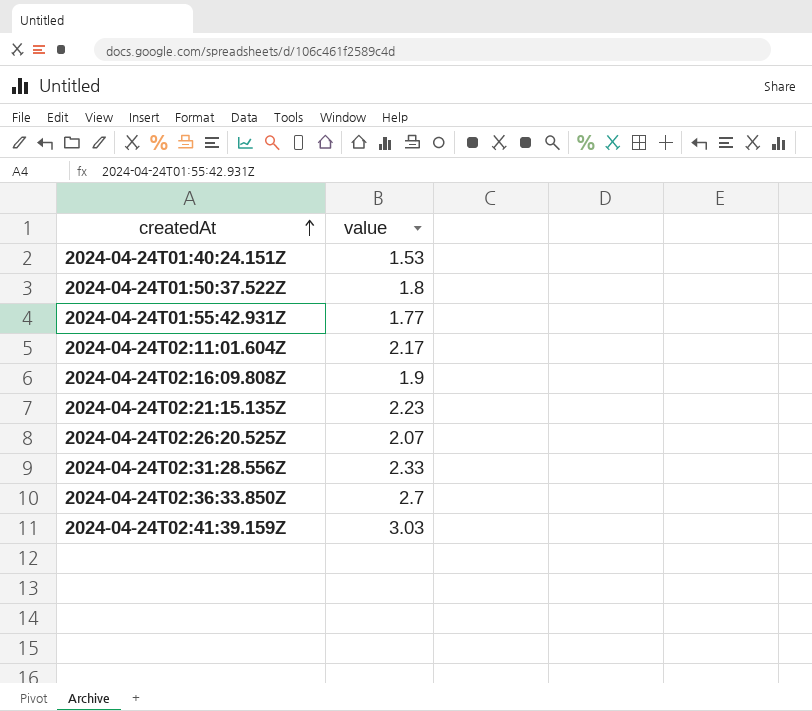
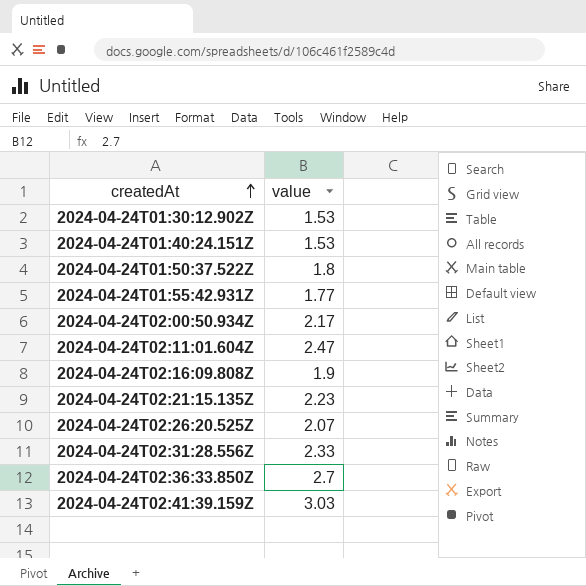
row 2024-04-24T01:30:12.902Z: none -> 1.53
row 2024-04-24T02:00:50.934Z: none -> 2.17
2024-04-24T02:11:01.604Z | value: 2.17 -> 2.47

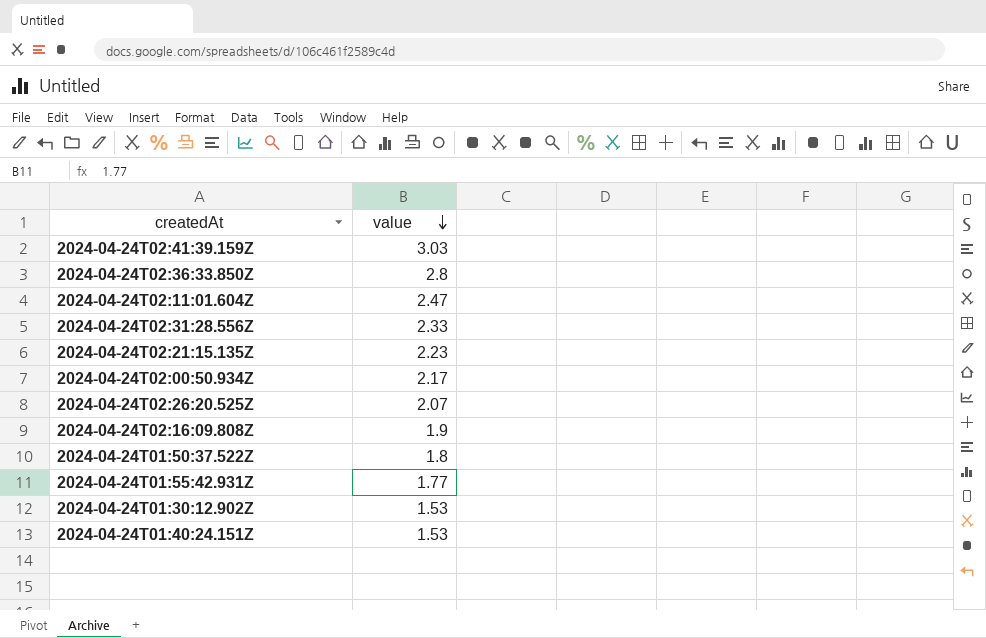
row order: createdAt ascending -> value descending
2024-04-24T02:36:33.850Z | value: 2.7 -> 2.8

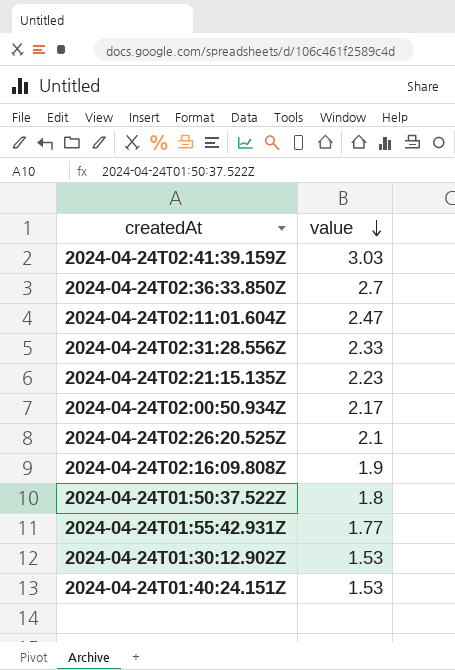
2024-04-24T02:36:33.850Z | value: 2.8 -> 2.7
2024-04-24T02:26:20.525Z | value: 2.07 -> 2.1

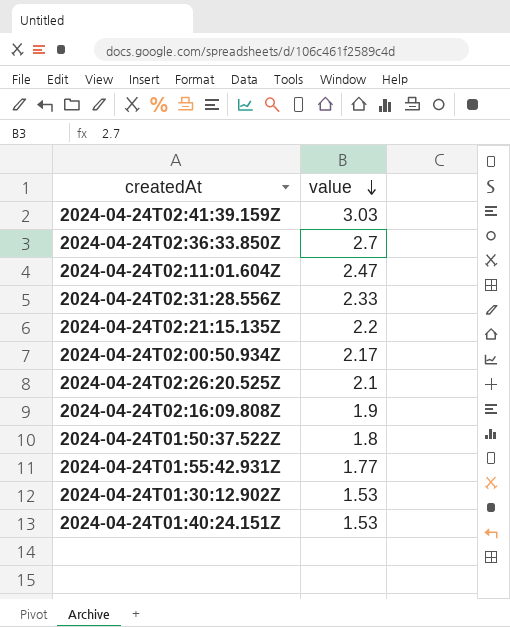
2024-04-24T02:21:15.135Z | value: 2.23 -> 2.2

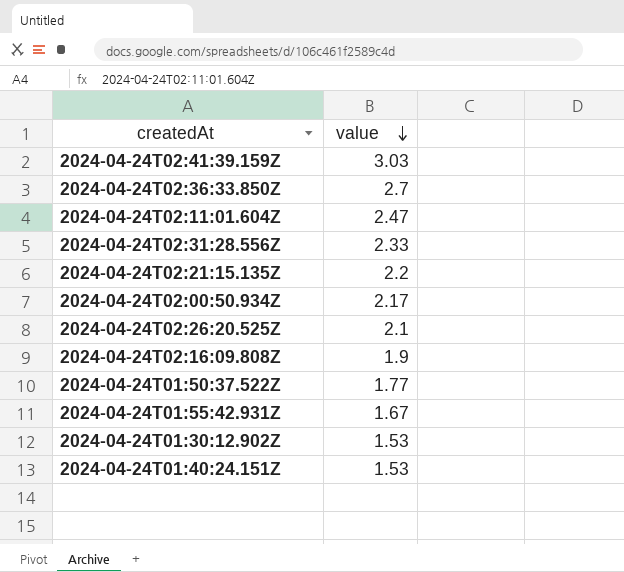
2024-04-24T01:50:37.522Z | value: 1.8 -> 1.77
2024-04-24T01:55:42.931Z | value: 1.77 -> 1.67

